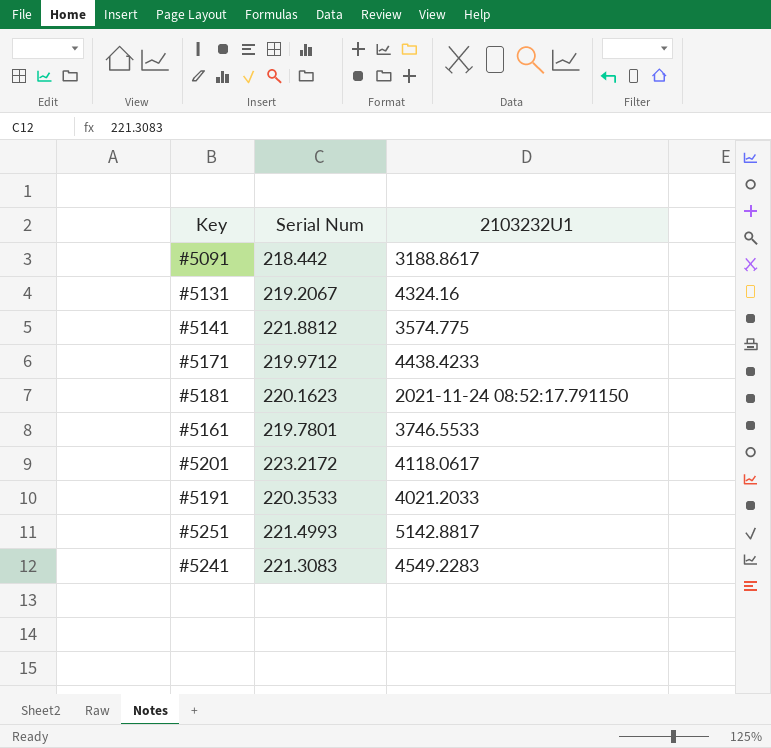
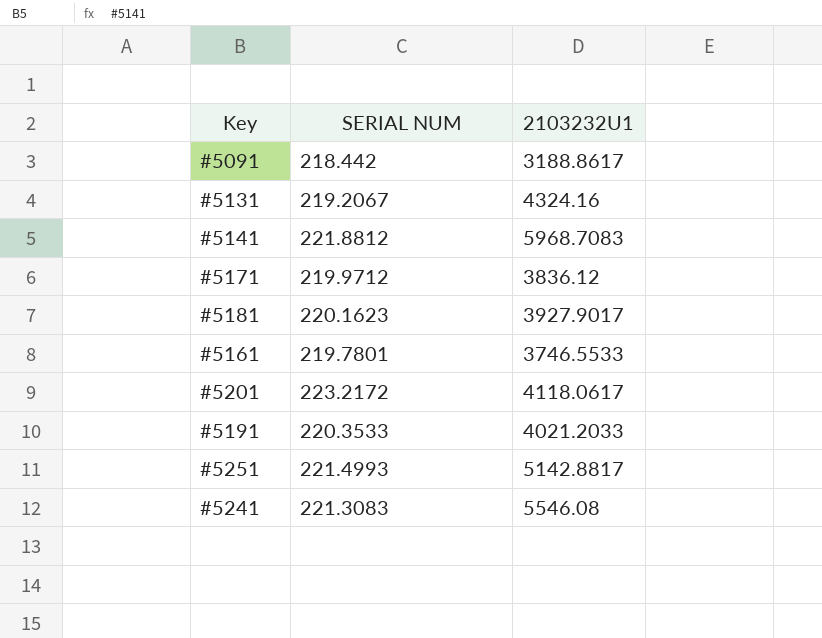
column name: Serial Num -> SERIAL NUM
#5141 | 2103232U1: 3574.775 -> 5968.7083
#5171 | 2103232U1: 4438.4233 -> 3836.12
#5181 | 2103232U1: 2021-11-24 08:52:17.791150 -> 3927.9017
#5241 | 2103232U1: 4549.2283 -> 5546.08

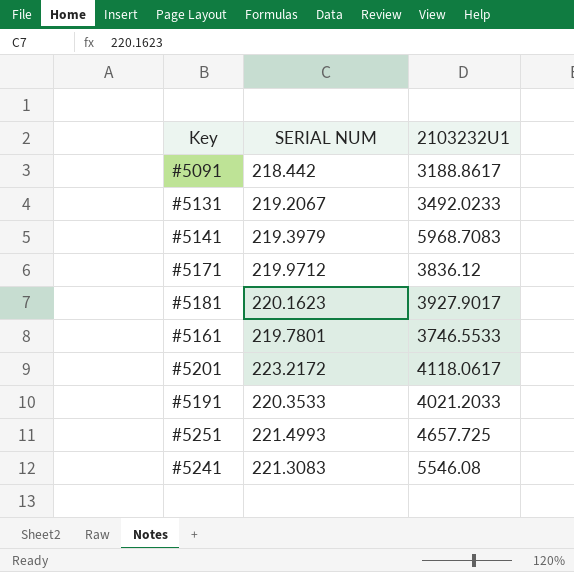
#5131 | 2103232U1: 4324.16 -> 3492.0233
#5141 | SERIAL NUM: 221.8812 -> 219.3979
#5251 | 2103232U1: 5142.8817 -> 4657.725

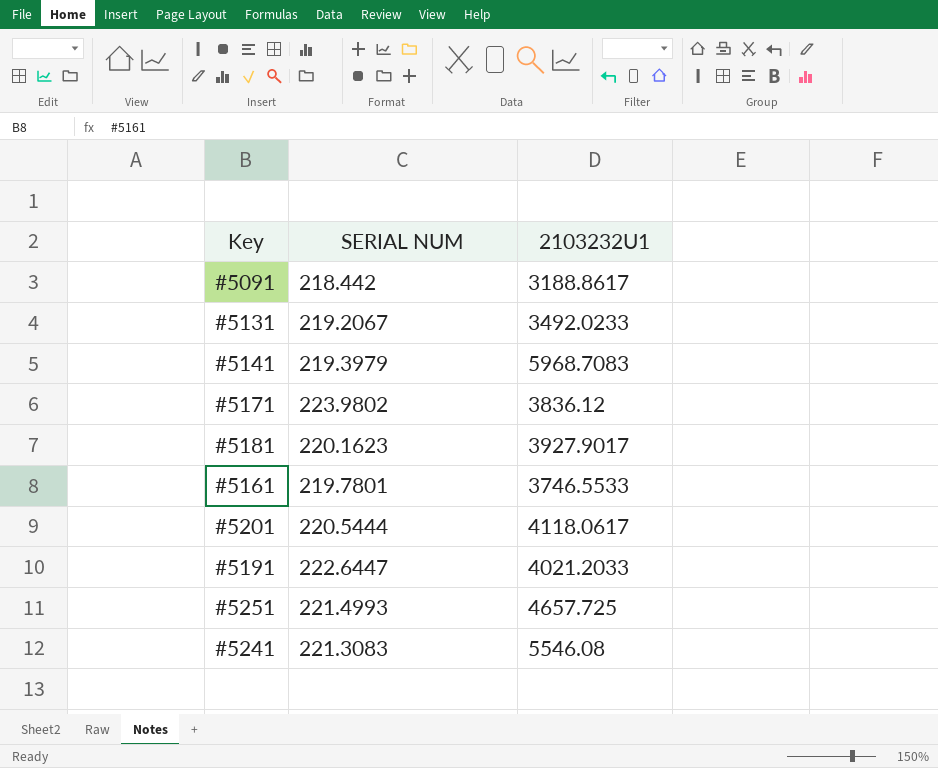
#5171 | SERIAL NUM: 219.9712 -> 223.9802
#5201 | SERIAL NUM: 223.2172 -> 220.5444
#5191 | SERIAL NUM: 220.3533 -> 222.6447

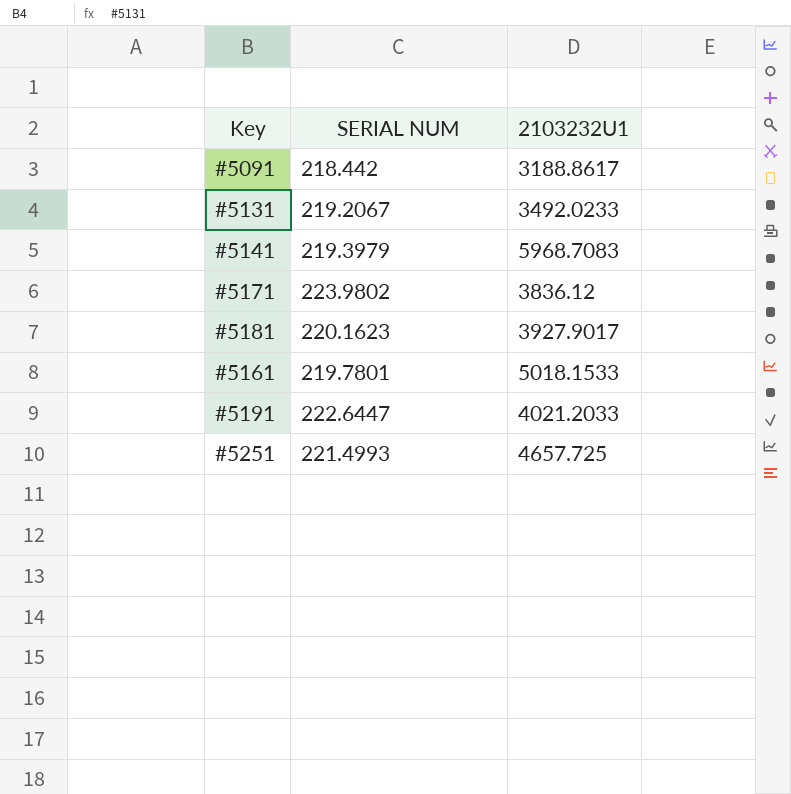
row #5201: 220.5444 | 4118.0617 -> none
row #5241: 221.3083 | 5546.08 -> none
#5161 | 2103232U1: 3746.5533 -> 5018.1533

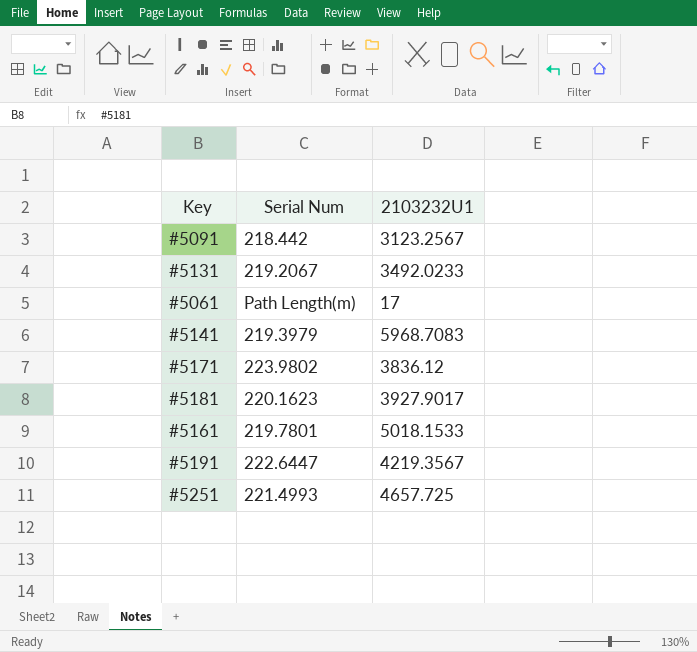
column name: SERIAL NUM -> Serial Num
#5091 | 2103232U1: 3188.8617 -> 3123.2567
row #5061: none -> Path Length(m) | 17
#5191 | 2103232U1: 4021.2033 -> 4219.3567

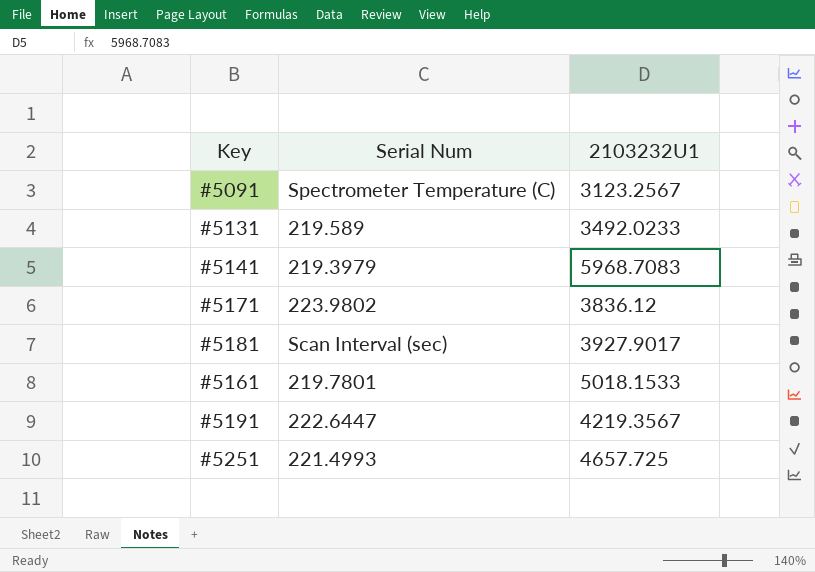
row #5061: Path Length(m) | 17 -> none
#5091 | Serial Num: 218.442 -> Spectrometer Temperature (C)
#5131 | Serial Num: 219.2067 -> 219.589
#5181 | Serial Num: 220.1623 -> Scan Interval (sec)

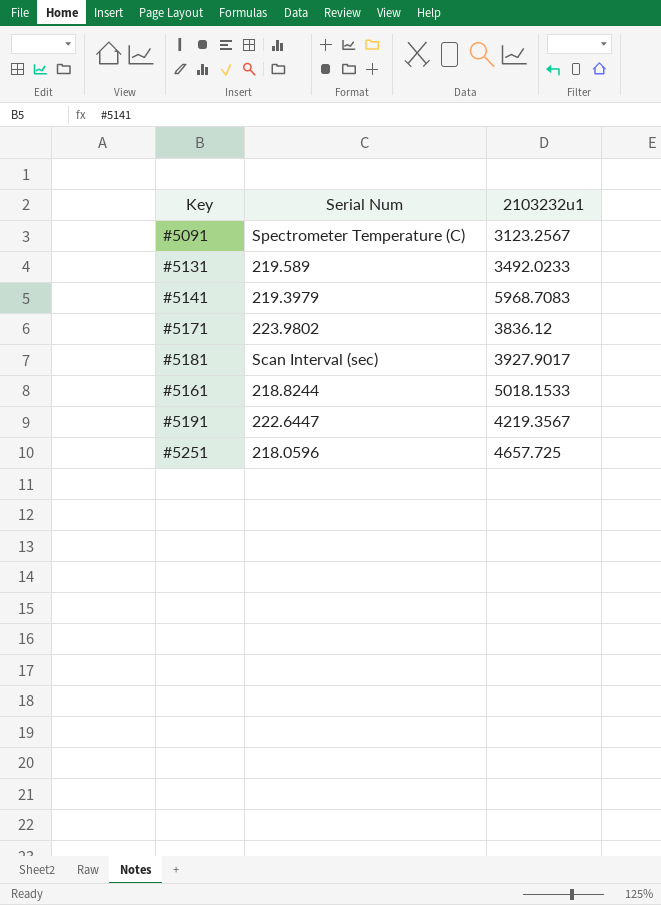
column name: 2103232U1 -> 2103232u1
#5161 | Serial Num: 219.7801 -> 218.8244
#5251 | Serial Num: 221.4993 -> 218.0596

